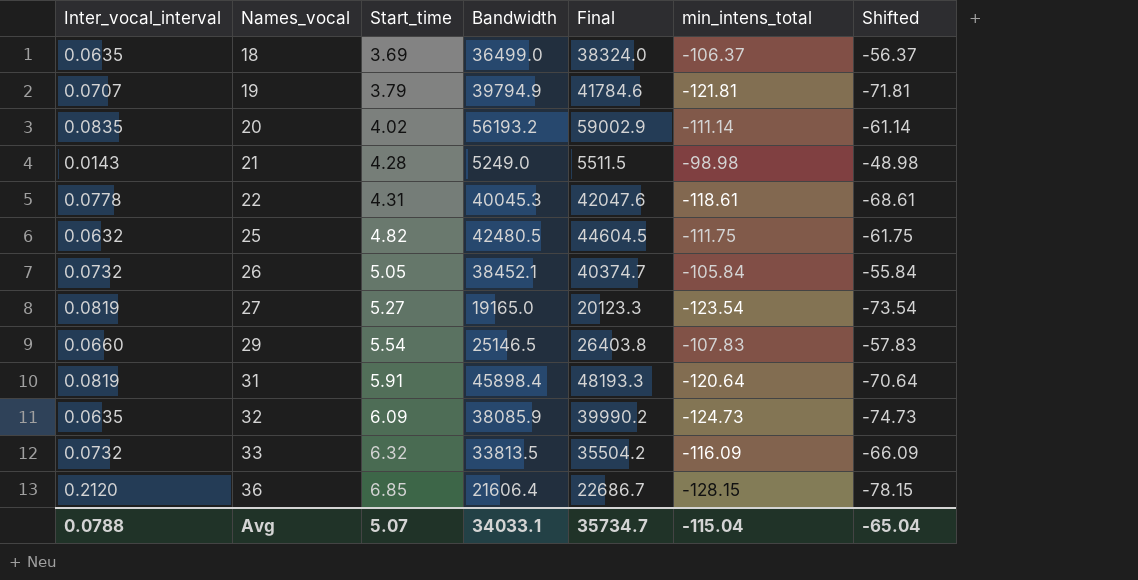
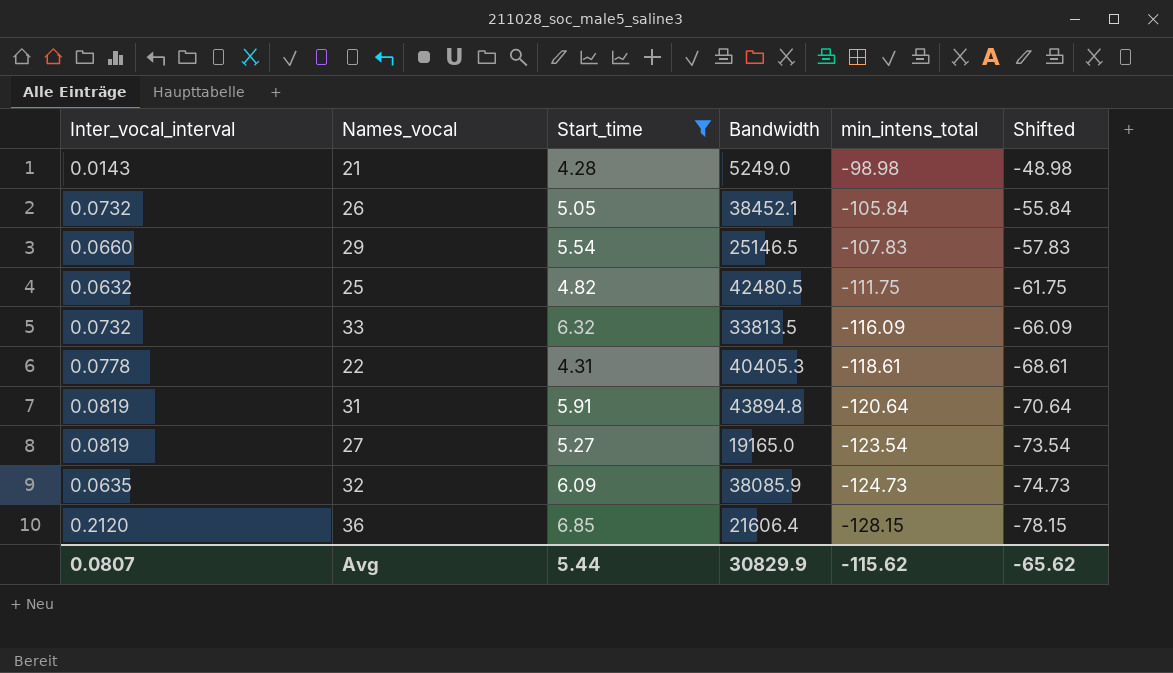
filter: none -> Start_time >= 4.28
row order: Names_vocal ascending -> min_intens_total descending
column Final | formula: [Bandwidth] * 1.05 -> none
22 | Bandwidth: 40045.3 -> 40405.3
31 | Bandwidth: 45898.4 -> 43894.8
Avg | Inter_vocal_interval: 0.0788 -> 0.0807
Avg | Start_time: 5.07 -> 5.44
Avg | Bandwidth: 34033.1 -> 30829.9
Avg | min_intens_total: -115.04 -> -115.62
Avg | Shifted: -65.04 -> -65.62

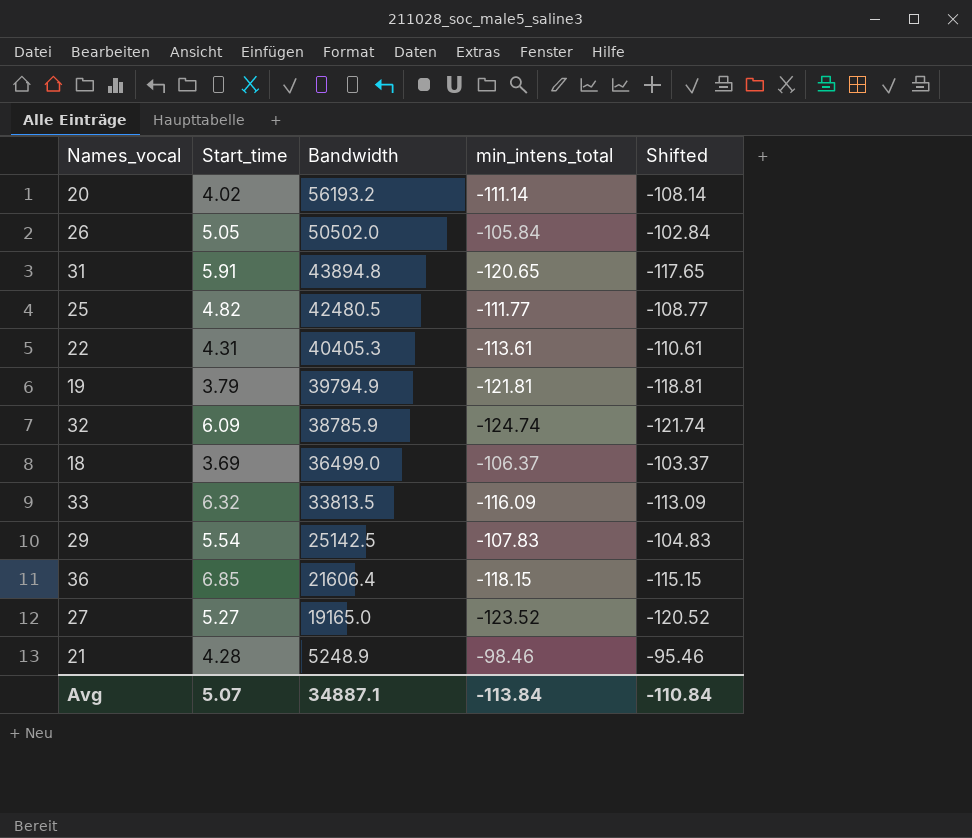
filter: Start_time >= 4.28 -> none
row order: min_intens_total descending -> Bandwidth descending
column Inter_vocal_interval | position: 1 -> none
column Shifted | formula: [min_intens_total] + 50 -> [min_intens_total] + 3
26 | Bandwidth: 38452.1 -> 50502.0
31 | min_intens_total: -120.64 -> -120.65
25 | min_intens_total: -111.75 -> -111.77
22 | min_intens_total: -118.61 -> -113.61
32 | Bandwidth: 38085.9 -> 38785.9
32 | min_intens_total: -124.73 -> -124.74
29 | Bandwidth: 25146.5 -> 25142.5
36 | min_intens_total: -128.15 -> -118.15
27 | min_intens_total: -123.54 -> -123.52
21 | Bandwidth: 5249.0 -> 5248.9
21 | min_intens_total: -98.98 -> -98.46
Avg | Start_time: 5.44 -> 5.07
Avg | Bandwidth: 30829.9 -> 34887.1
Avg | min_intens_total: -115.62 -> -113.84
Avg | Shifted: -65.62 -> -110.84

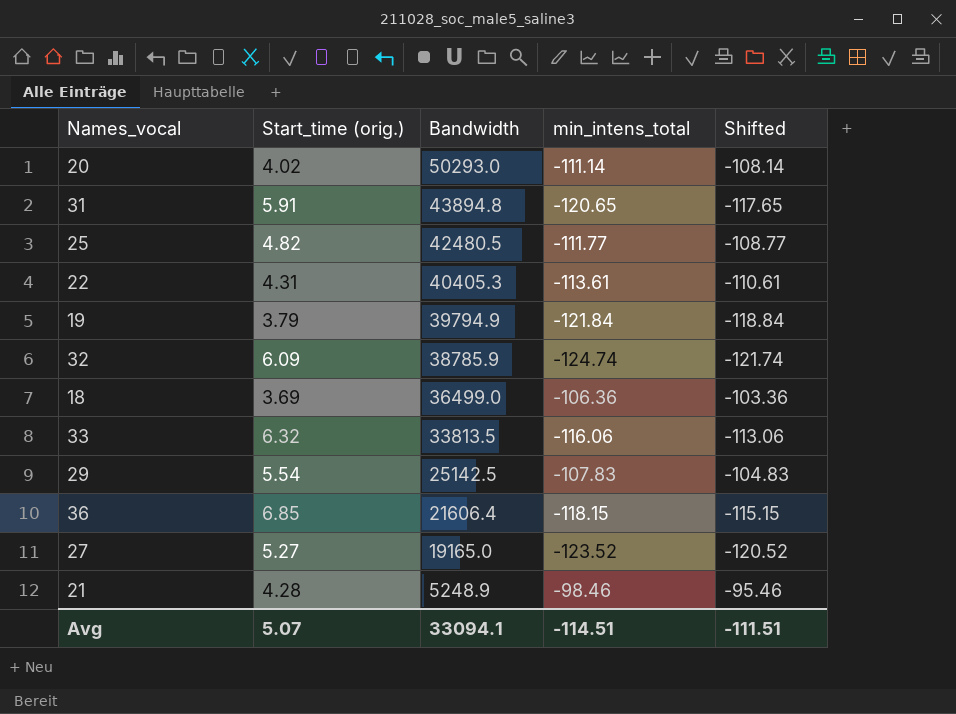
column name: Start_time -> Start_time (orig.)
row 26: 5.05 | 50502.0 | -105.84 | -102.84 -> none
20 | Bandwidth: 56193.2 -> 50293.0
19 | min_intens_total: -121.81 -> -121.84
19 | Shifted: -118.81 -> -118.84
18 | min_intens_total: -106.37 -> -106.36
18 | Shifted: -103.37 -> -103.36
33 | min_intens_total: -116.09 -> -116.06
33 | Shifted: -113.09 -> -113.06
Avg | Bandwidth: 34887.1 -> 33094.1
Avg | min_intens_total: -113.84 -> -114.51
Avg | Shifted: -110.84 -> -111.51

